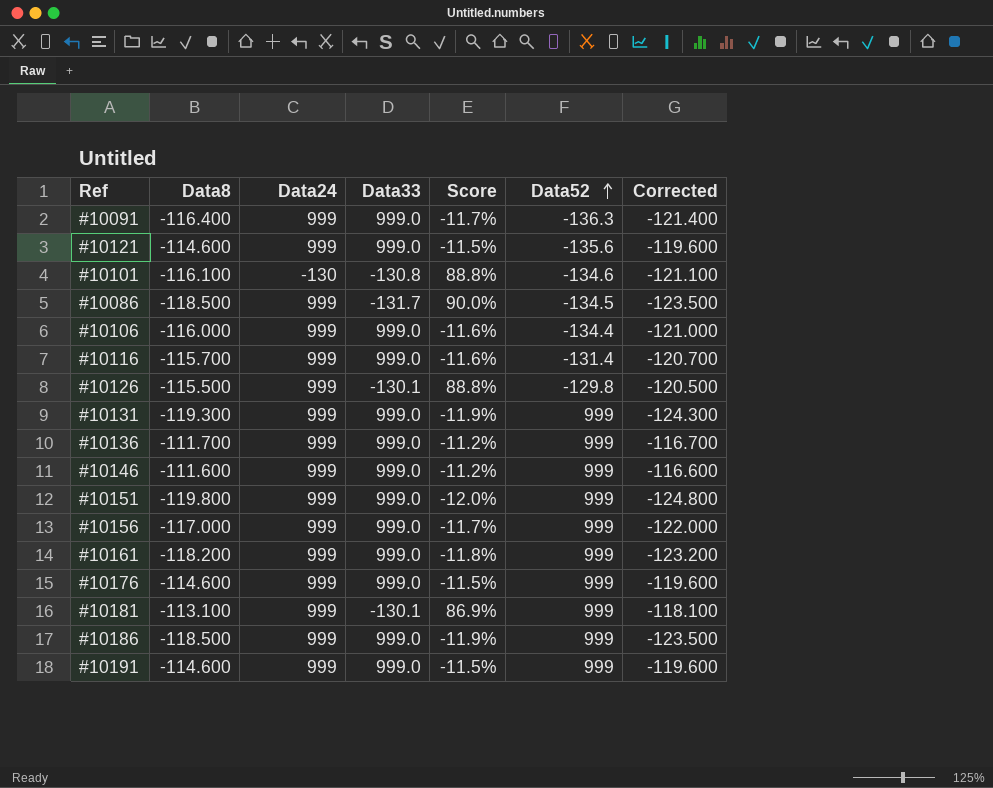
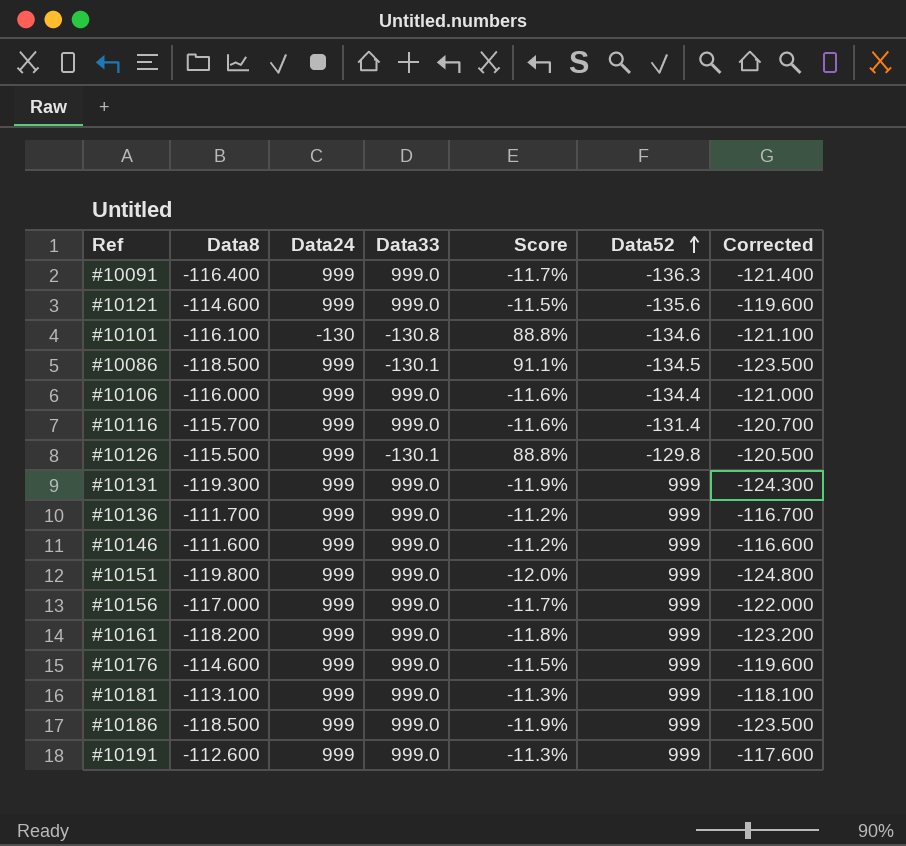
#10086 | Data33: -131.7 -> -130.1
#10086 | Score: 90.0% -> 91.1%
#10181 | Data33: -130.1 -> 999.0
#10181 | Score: 86.9% -> -11.3%
#10191 | Data8: -114.600 -> -112.600
#10191 | Score: -11.5% -> -11.3%
#10191 | Corrected: -119.600 -> -117.600

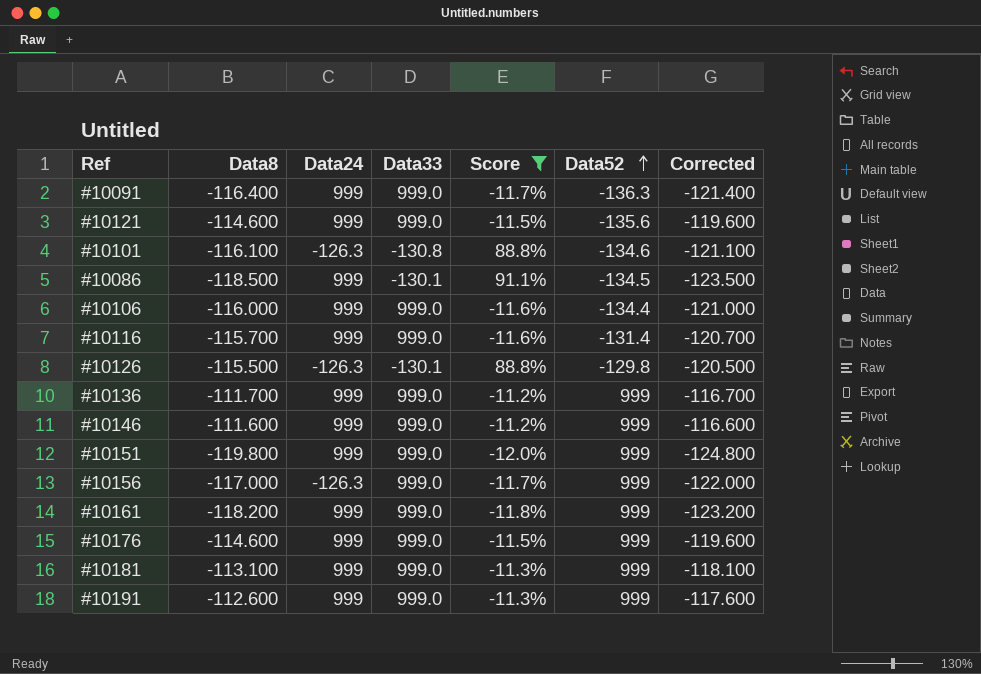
filter: none -> Score != -11.9%
#10101 | Data24: -130 -> -126.3
#10126 | Data24: 999 -> -126.3
#10156 | Data24: 999 -> -126.3

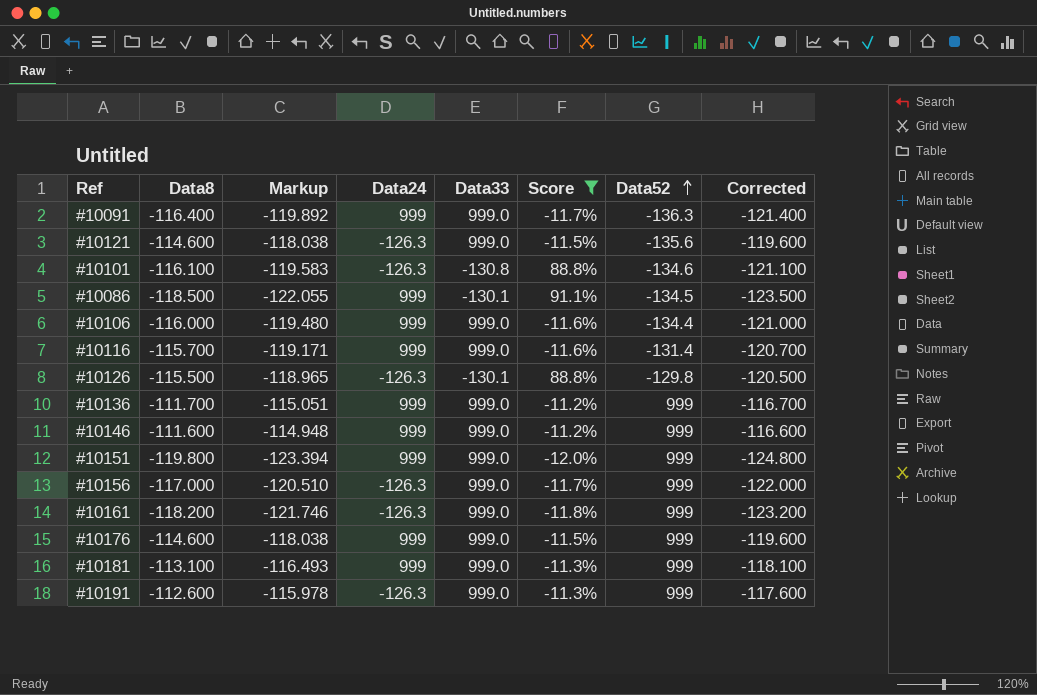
column Markup | formula: none -> [Data8] * 1.03
#10121 | Data24: 999 -> -126.3
#10161 | Data24: 999 -> -126.3
#10191 | Data24: 999 -> -126.3

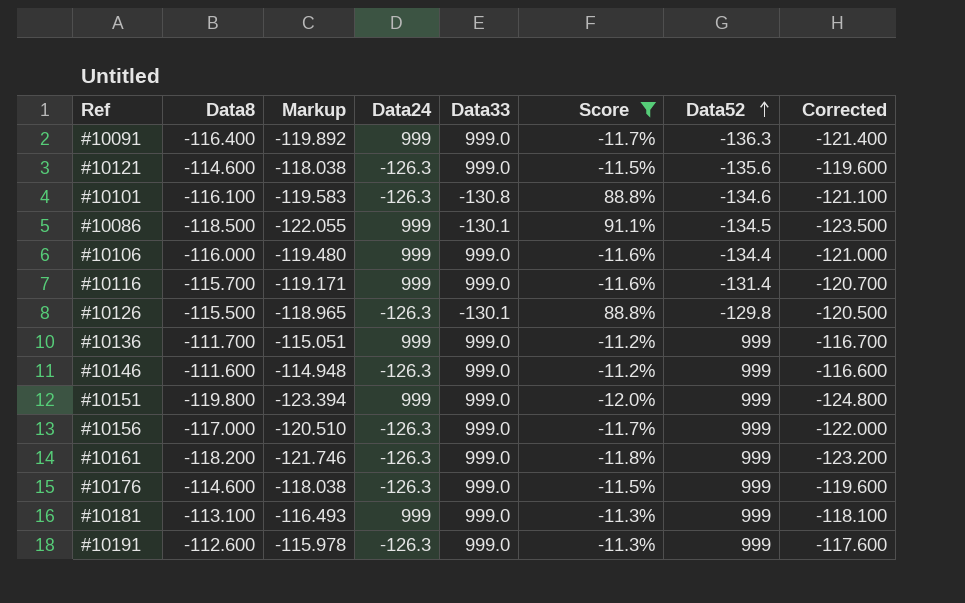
#10146 | Data24: 999 -> -126.3
#10176 | Data24: 999 -> -126.3

